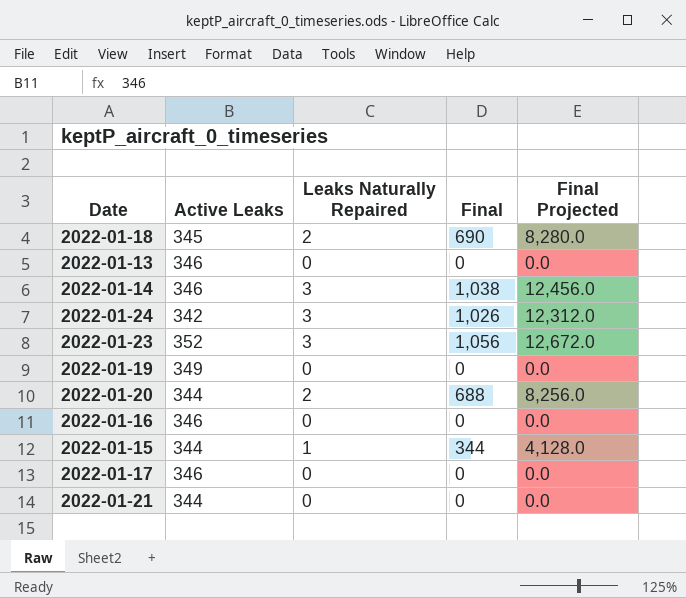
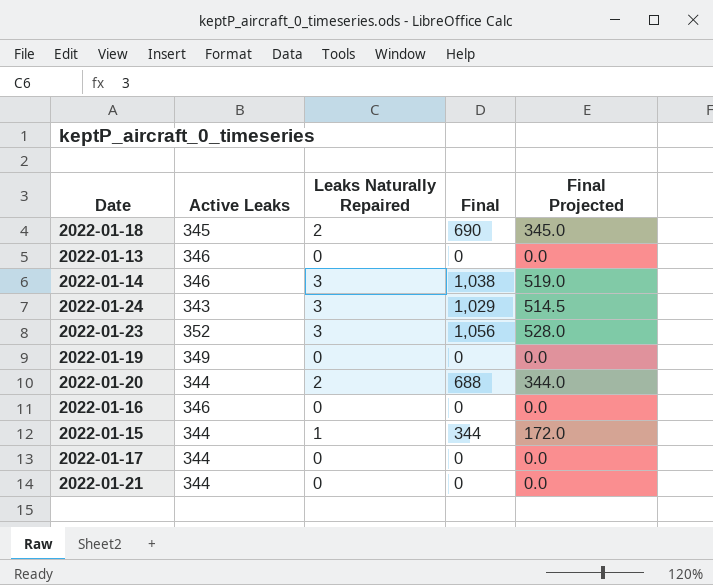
column Final Projected | formula: [Final] * 12 -> [Final] * 0.5
2022-01-24 | Active Leaks: 342 -> 343
2022-01-24 | Final: 1,026 -> 1,029
2022-01-17 | Active Leaks: 346 -> 344

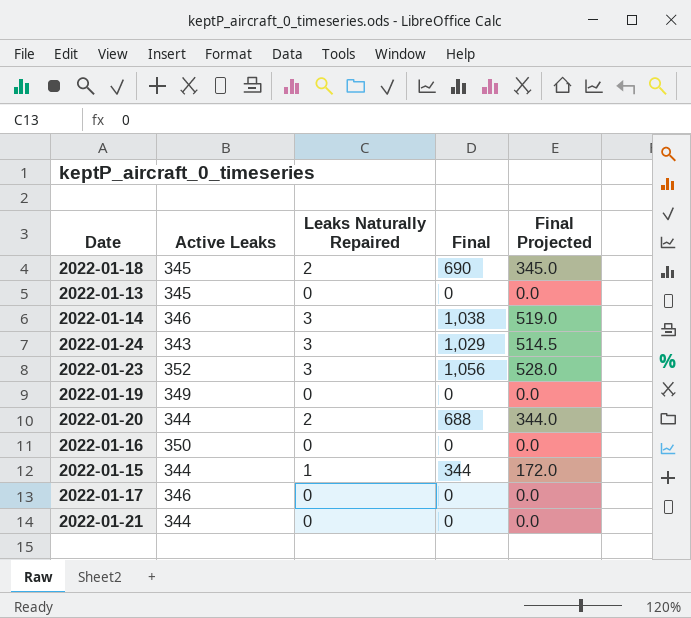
2022-01-13 | Active Leaks: 346 -> 345
2022-01-16 | Active Leaks: 346 -> 350
2022-01-17 | Active Leaks: 344 -> 346

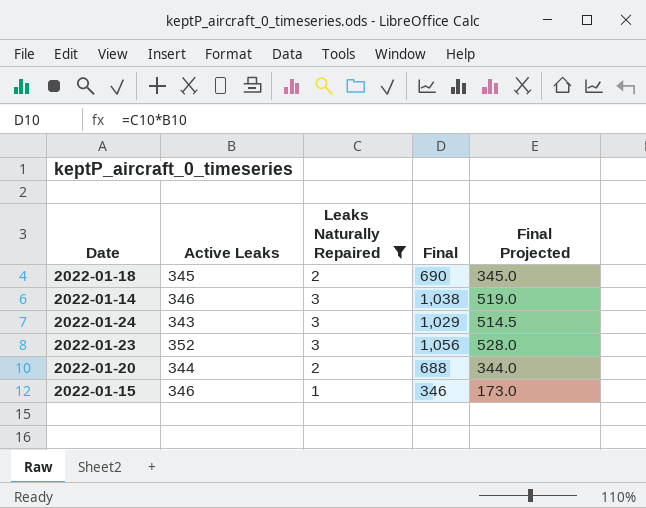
filter: none -> Leaks Naturally Repaired != 0
2022-01-15 | Active Leaks: 344 -> 346
2022-01-15 | Final: 344 -> 346
2022-01-15 | Final Projected: 172.0 -> 173.0

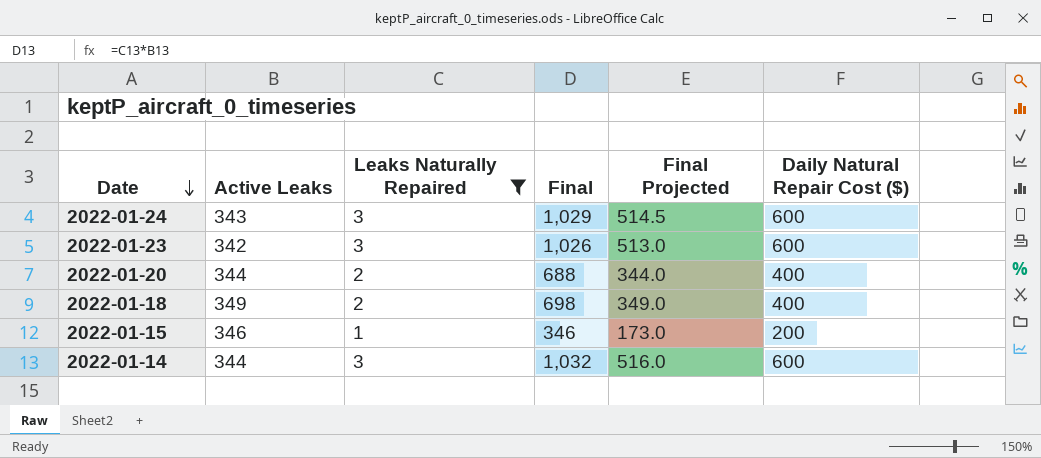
row order: none -> Date descending
column Daily Natural Repair Cost ($) | position: none -> 6
2022-01-23 | Active Leaks: 352 -> 342
2022-01-23 | Final: 1,056 -> 1,026
2022-01-23 | Final Projected: 528.0 -> 513.0
2022-01-18 | Active Leaks: 345 -> 349
2022-01-18 | Final: 690 -> 698
2022-01-18 | Final Projected: 345.0 -> 349.0
2022-01-14 | Active Leaks: 346 -> 344
2022-01-14 | Final: 1,038 -> 1,032
2022-01-14 | Final Projected: 519.0 -> 516.0

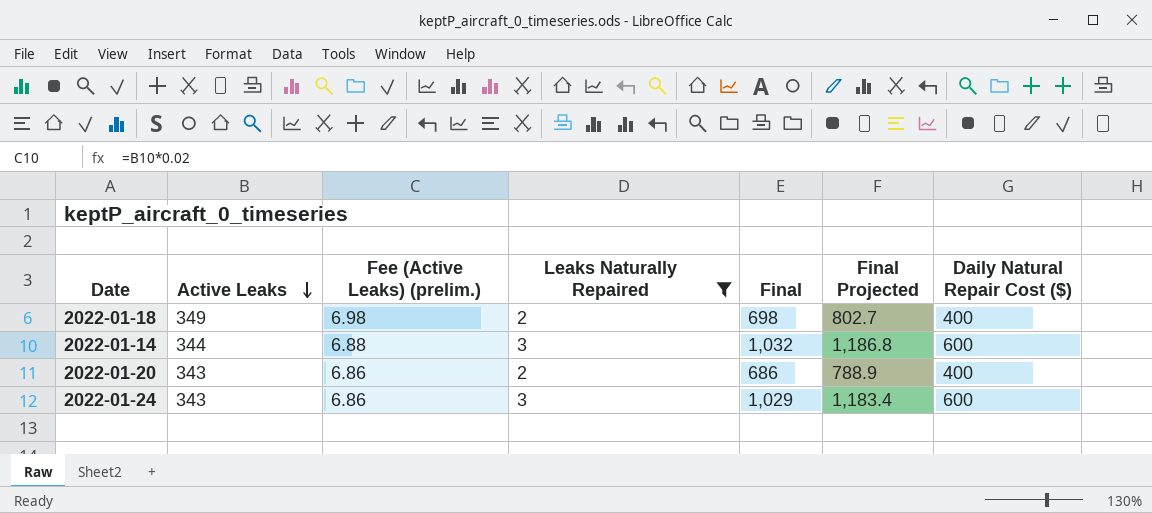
row order: Date descending -> Active Leaks descending
column Fee (Active Leaks) (prelim.) | formula: none -> [Active Leaks] * 0.02
column Final Projected | formula: [Final] * 0.5 -> [Final] * 1.15
row 2022-01-23: 342 | 3 | 1,026 | 513.0 | 600 -> none
row 2022-01-15: 346 | 1 | 346 | 173.0 | 200 -> none
2022-01-20 | Active Leaks: 344 -> 343
2022-01-20 | Final: 688 -> 686

